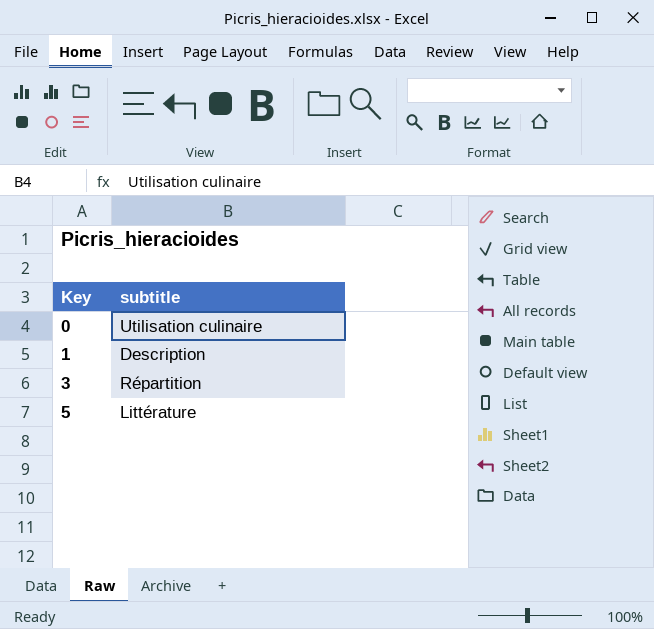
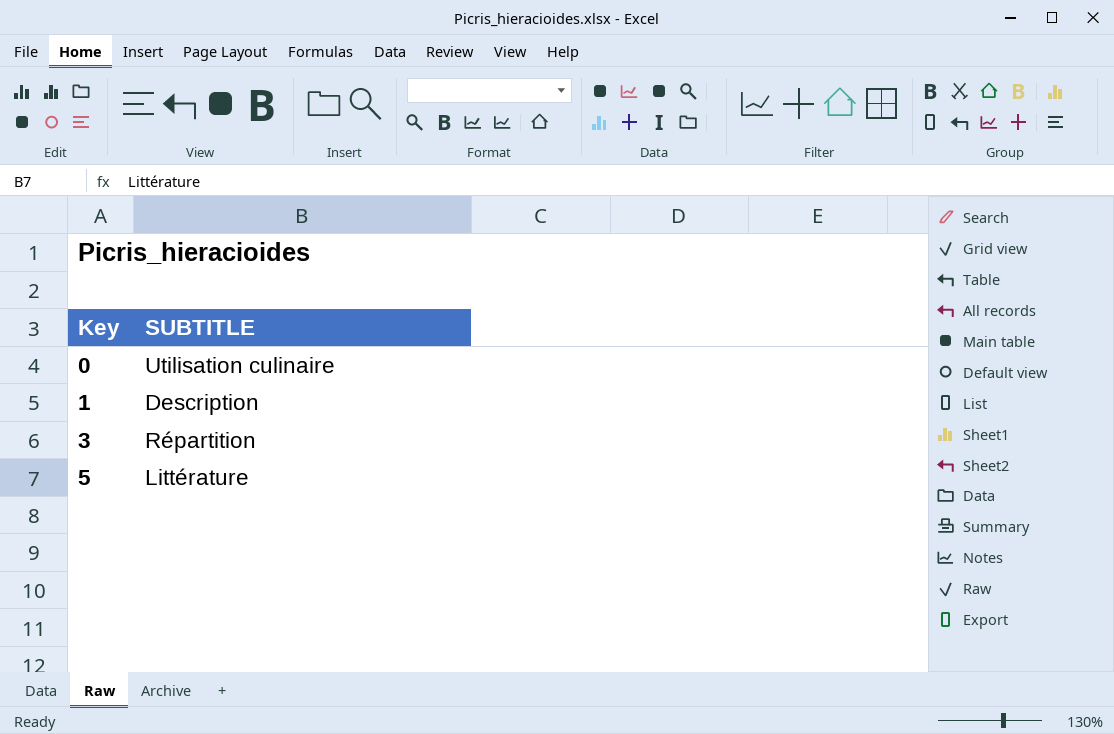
column name: subtitle -> SUBTITLE

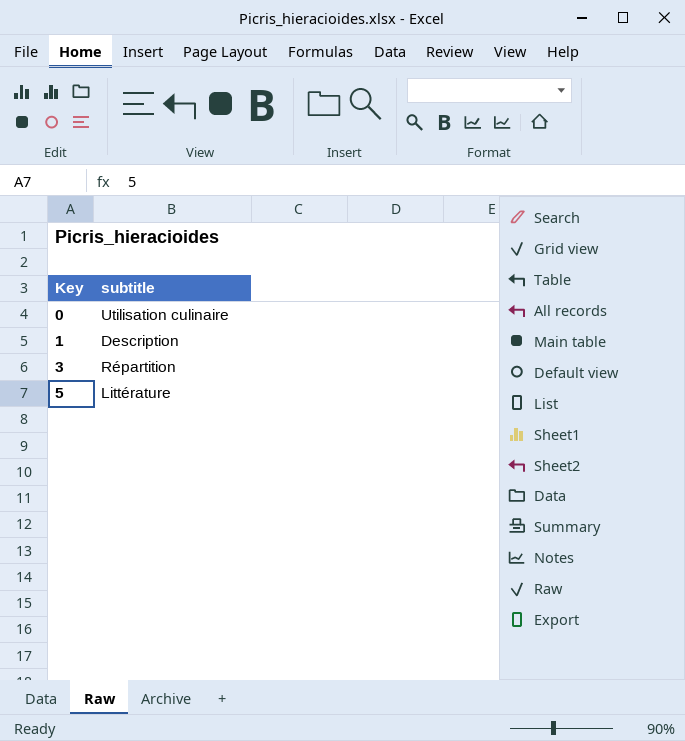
column name: SUBTITLE -> subtitle

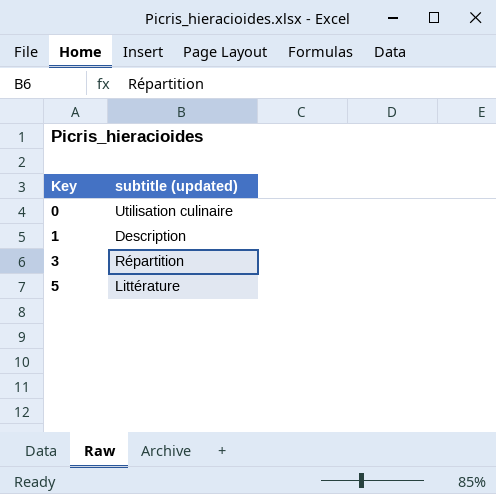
column name: subtitle -> subtitle (updated)

